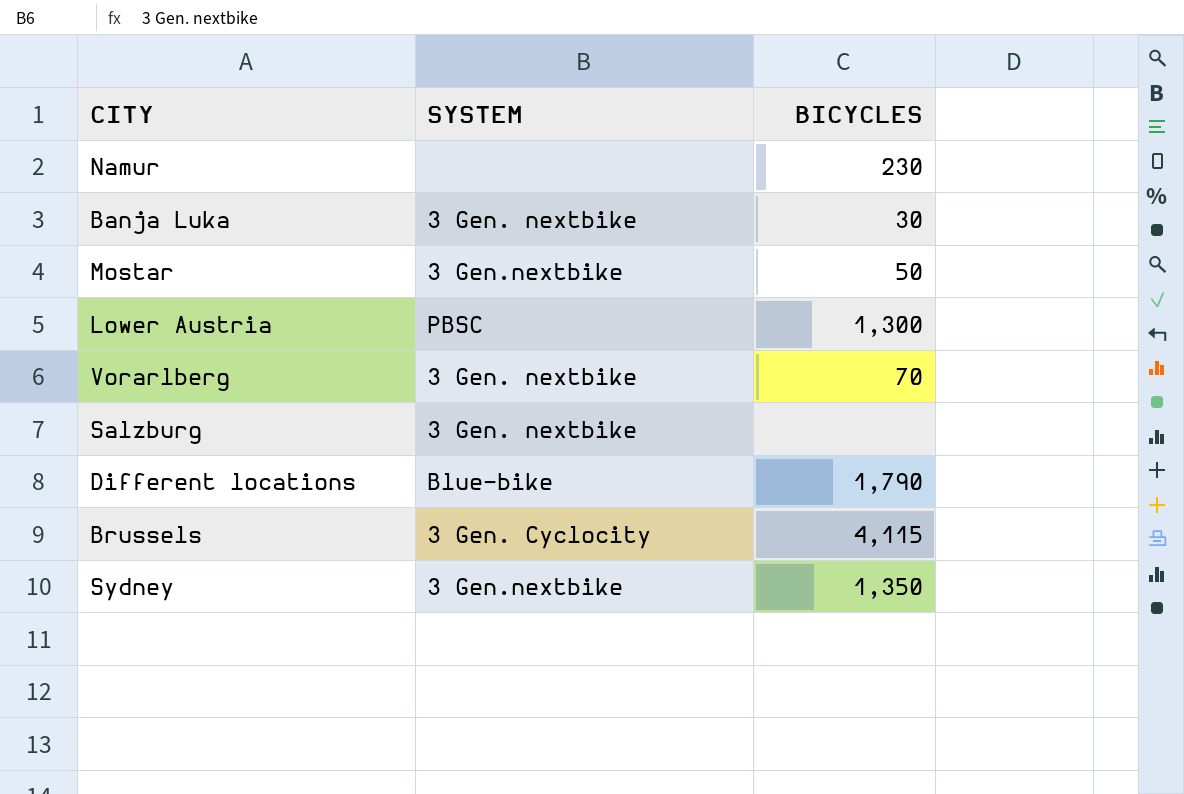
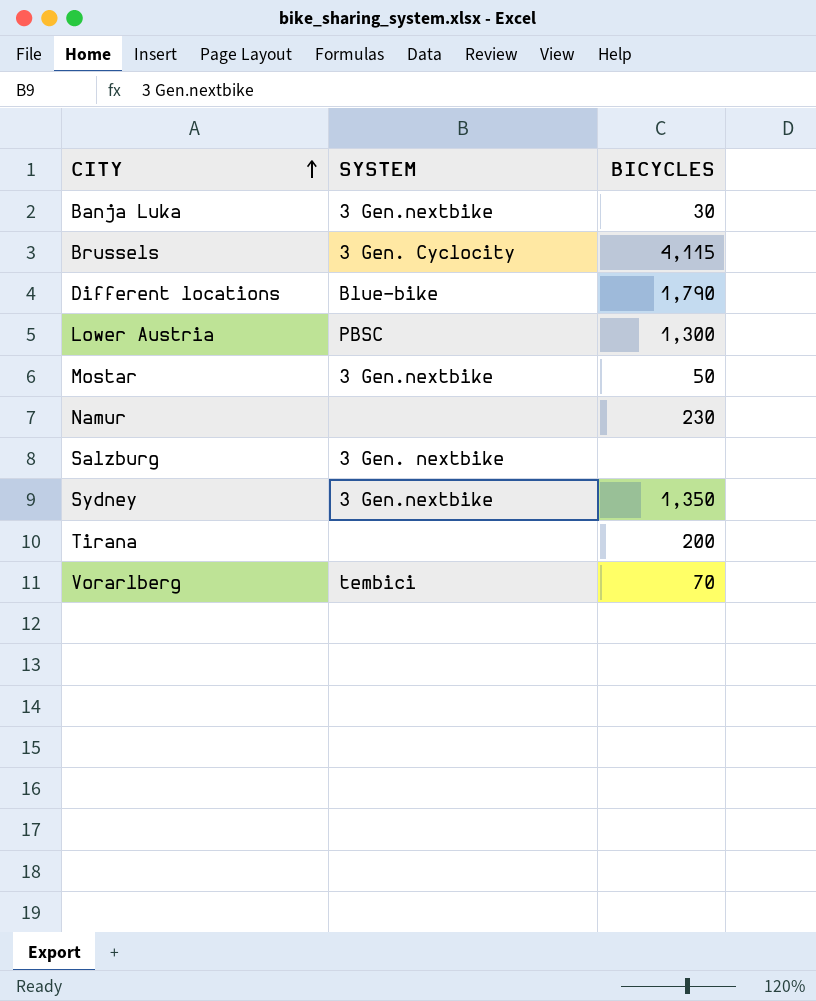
row order: none -> CITY ascending
Banja Luka | SYSTEM: 3 Gen. nextbike -> 3 Gen.nextbike
row Tirana: none -> none | 200
Vorarlberg | SYSTEM: 3 Gen. nextbike -> tembici

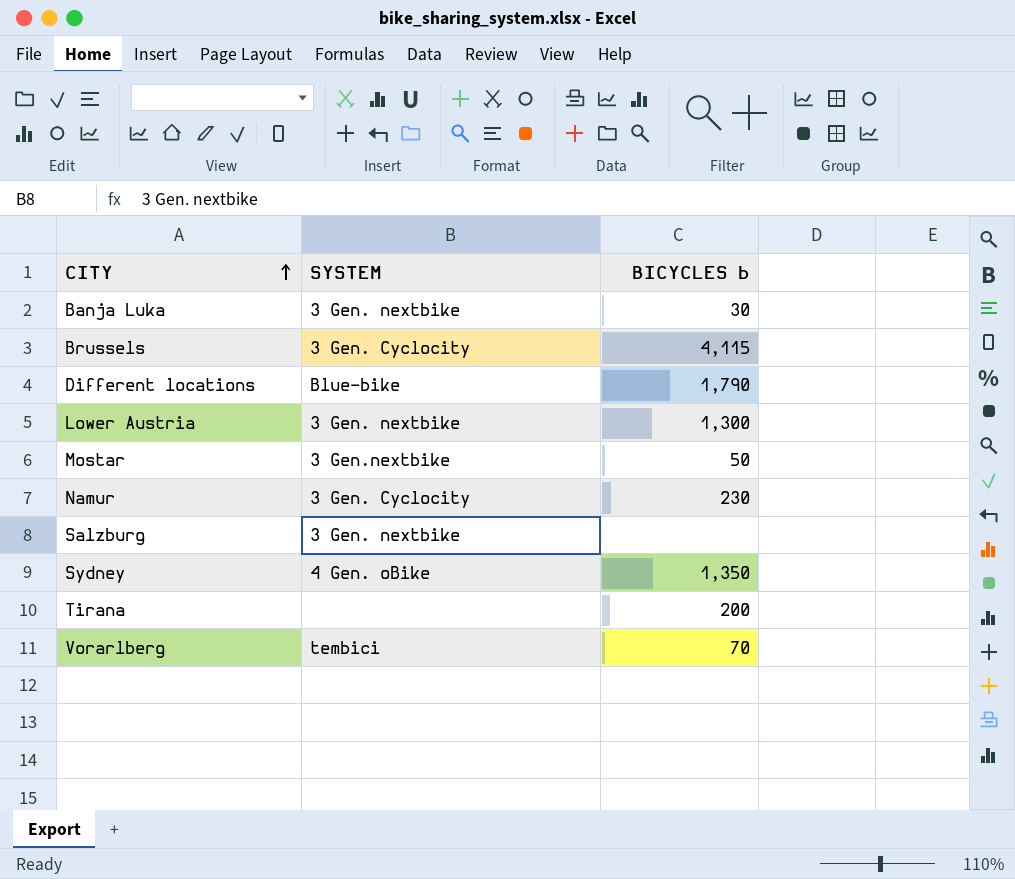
column name: BICYCLES -> BICYCLES b
Banja Luka | SYSTEM: 3 Gen.nextbike -> 3 Gen. nextbike
Lower Austria | SYSTEM: PBSC -> 3 Gen. nextbike
Namur | SYSTEM: none -> 3 Gen. Cyclocity
Sydney | SYSTEM: 3 Gen.nextbike -> 4 Gen. oBike

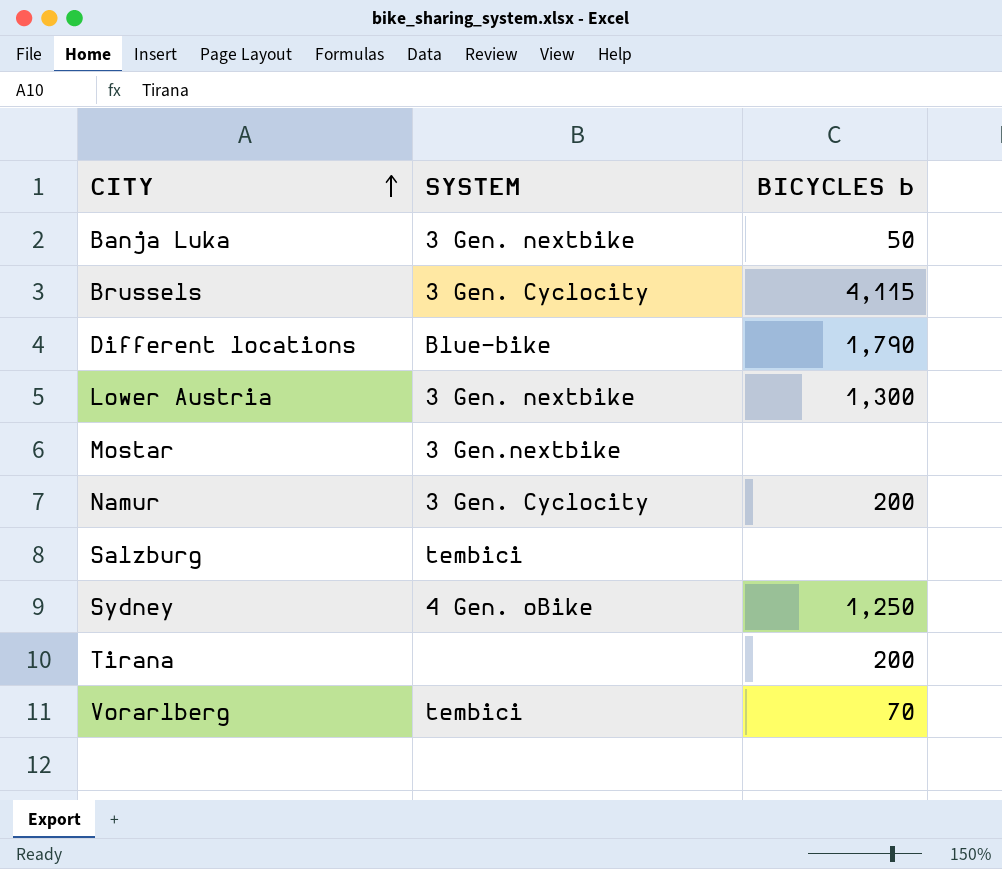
Banja Luka | BICYCLES b: 30 -> 50
Mostar | BICYCLES b: 50 -> none
Namur | BICYCLES b: 230 -> 200
Salzburg | SYSTEM: 3 Gen. nextbike -> tembici
Sydney | BICYCLES b: 1,350 -> 1,250

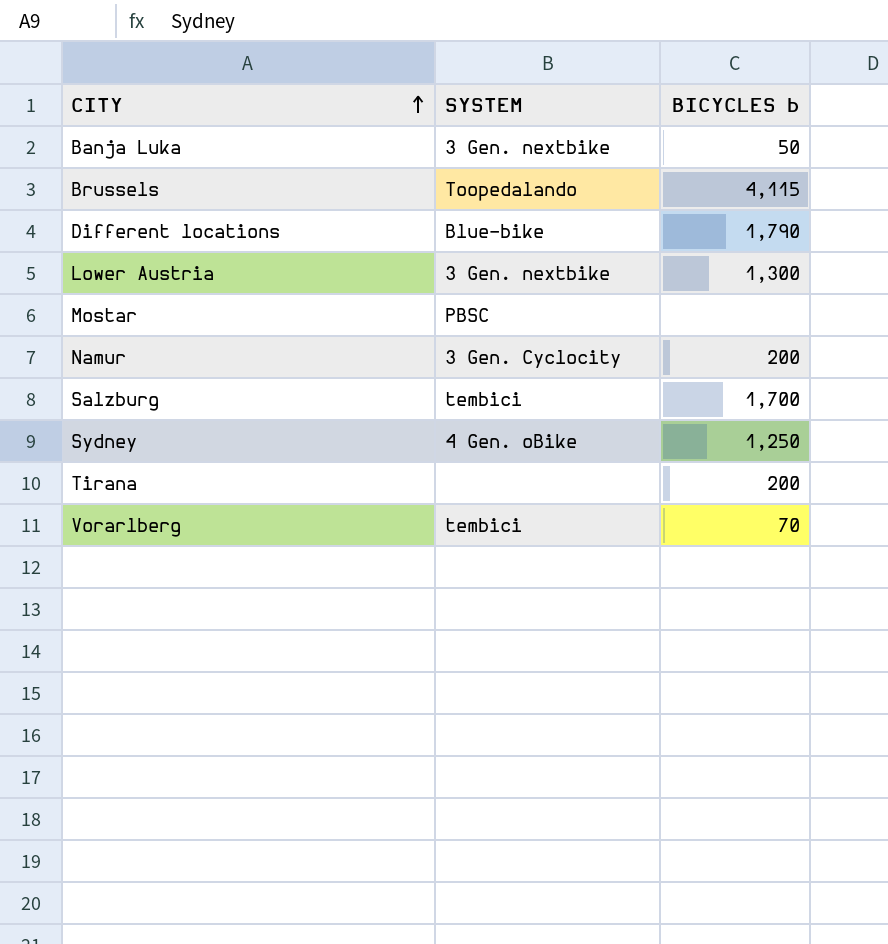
Brussels | SYSTEM: 3 Gen. Cyclocity -> Toopedalando
Mostar | SYSTEM: 3 Gen.nextbike -> PBSC
Salzburg | BICYCLES b: none -> 1,700

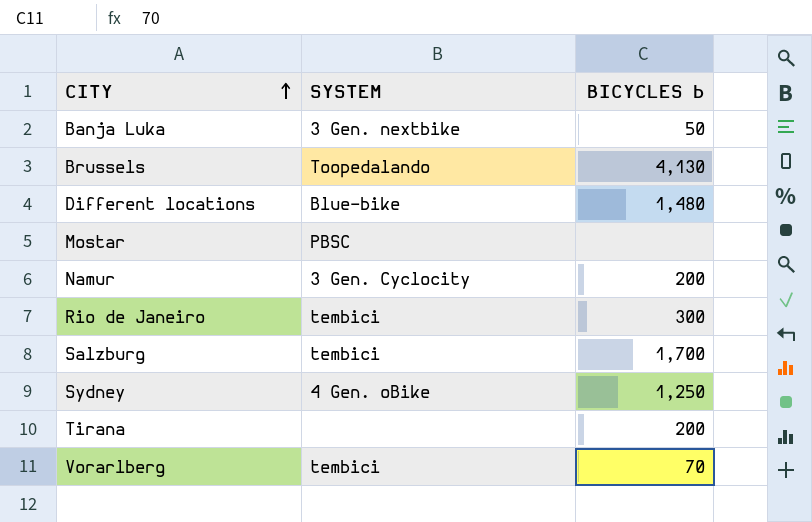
row Lower Austria: 3 Gen. nextbike | 1,300 -> none
Brussels | BICYCLES b: 4,115 -> 4,130
Different locations | BICYCLES b: 1,790 -> 1,480
row Rio de Janeiro: none -> tembici | 300

